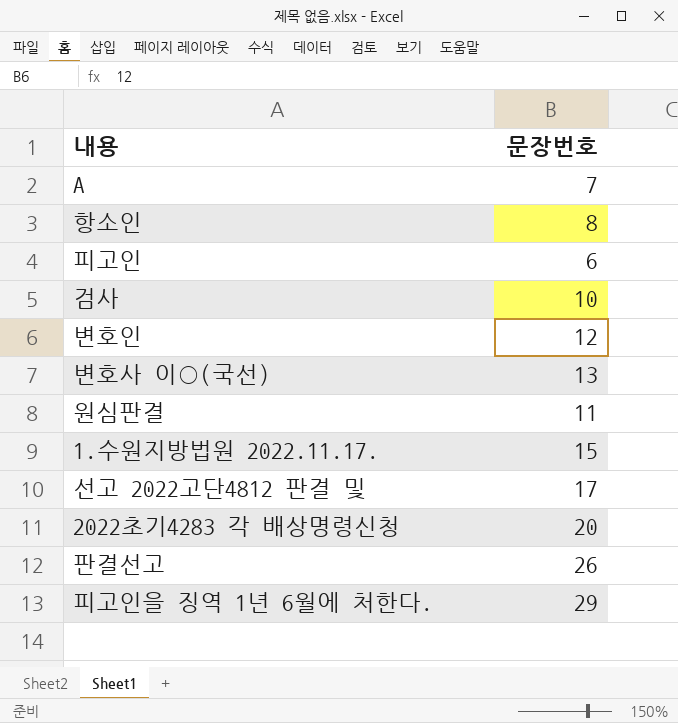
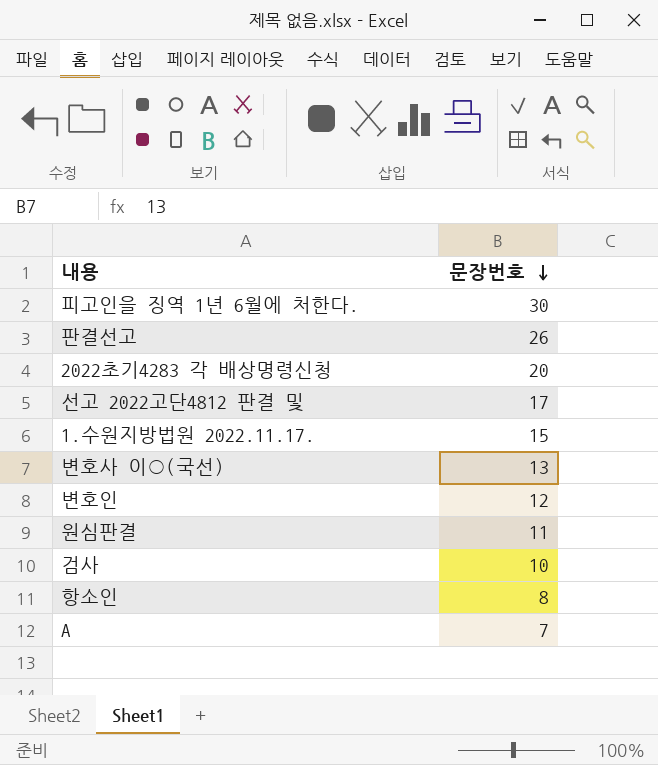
row order: none -> 문장번호 descending
row 피고인: 6 -> none
피고인을 징역 1년 6월에 처한다. | 문장번호: 29 -> 30

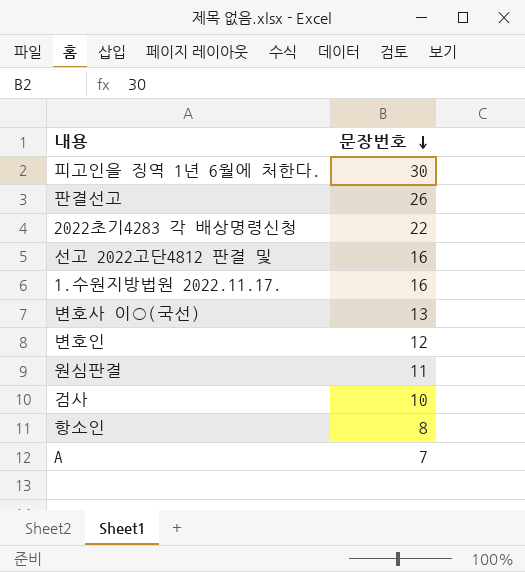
2022초기4283 각 배상명령신청 | 문장번호: 20 -> 22
선고 2022고단4812 판결 및 | 문장번호: 17 -> 16
1.수원지방법원 2022.11.17. | 문장번호: 15 -> 16

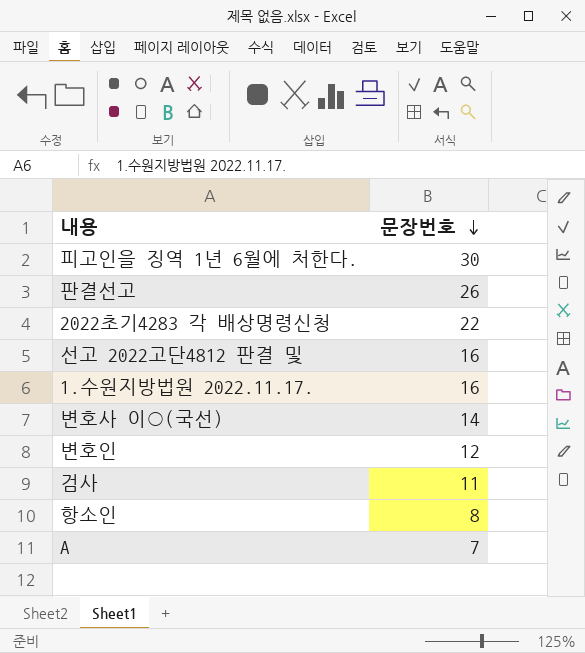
row 원심판결: 11 -> none
변호사 이○(국선) | 문장번호: 13 -> 14
검사 | 문장번호: 10 -> 11

